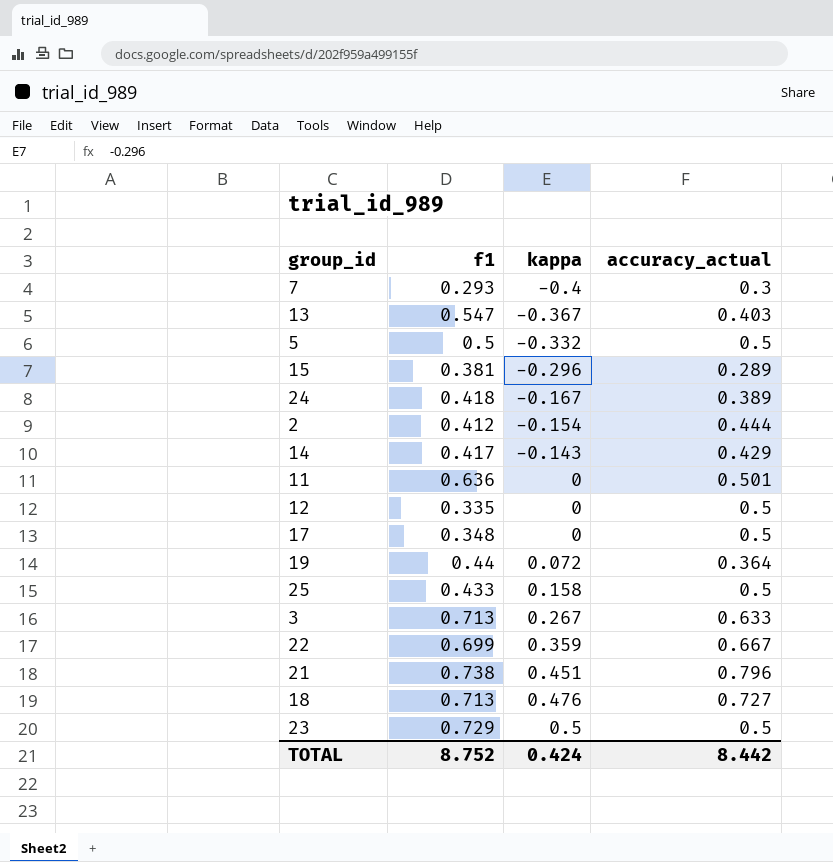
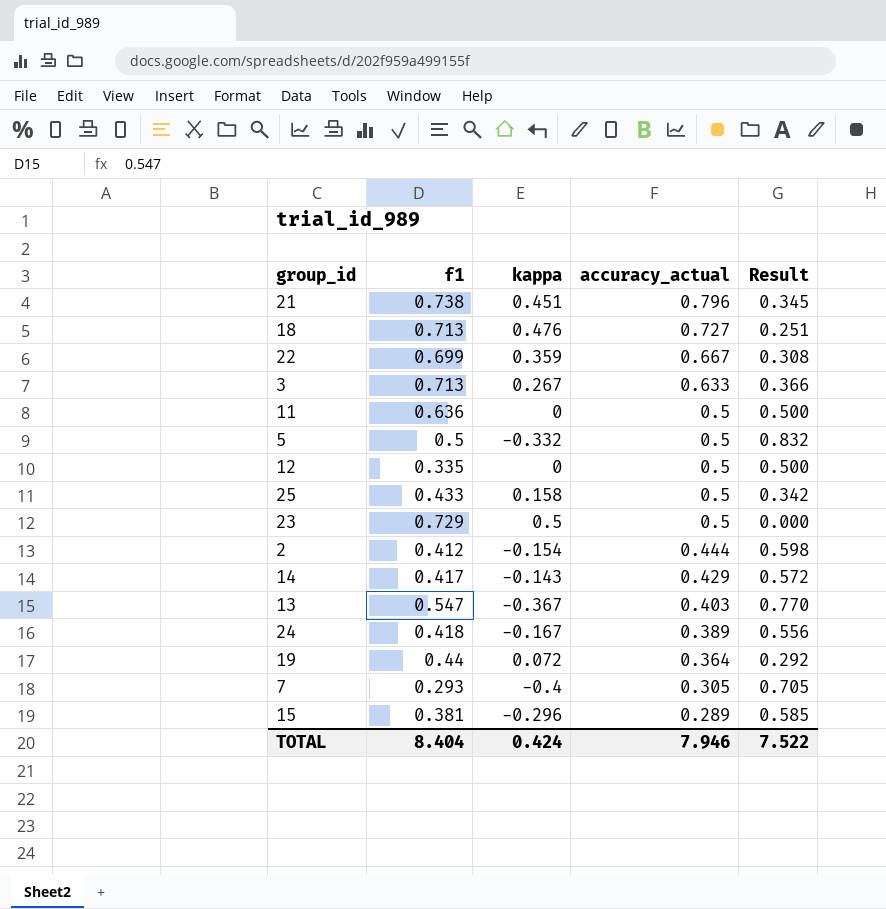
row order: kappa ascending -> accuracy_actual descending
column Result | formula: none -> [accuracy_actual] - [kappa]
row 17: 0.348 | 0 | 0.5 -> none
11 | accuracy_actual: 0.501 -> 0.5
7 | accuracy_actual: 0.3 -> 0.305
TOTAL | f1: 8.752 -> 8.404
TOTAL | accuracy_actual: 8.442 -> 7.946

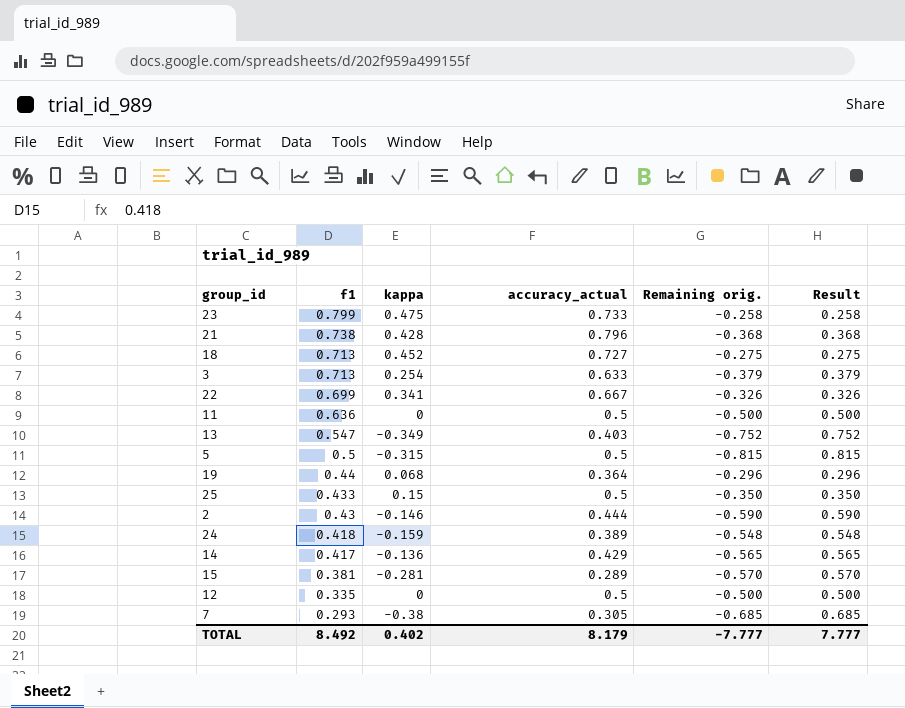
row order: accuracy_actual descending -> f1 descending
column Remaining orig. | formula: none -> [kappa] - [accuracy_actual]
23 | f1: 0.729 -> 0.799
23 | kappa: 0.5 -> 0.475
23 | accuracy_actual: 0.5 -> 0.733
23 | Result: 0.000 -> 0.258
21 | kappa: 0.451 -> 0.428
21 | Result: 0.345 -> 0.368
18 | kappa: 0.476 -> 0.452
18 | Result: 0.251 -> 0.275
3 | kappa: 0.267 -> 0.254
3 | Result: 0.366 -> 0.379
22 | kappa: 0.359 -> 0.341
22 | Result: 0.308 -> 0.326
13 | kappa: -0.367 -> -0.349
13 | Result: 0.770 -> 0.752
5 | kappa: -0.332 -> -0.315
5 | Result: 0.832 -> 0.815
19 | kappa: 0.072 -> 0.068
19 | Result: 0.292 -> 0.296
25 | kappa: 0.158 -> 0.15
25 | Result: 0.342 -> 0.350
2 | f1: 0.412 -> 0.43
2 | kappa: -0.154 -> -0.146
2 | Result: 0.598 -> 0.590
24 | kappa: -0.167 -> -0.159
24 | Result: 0.556 -> 0.548
14 | kappa: -0.143 -> -0.136
14 | Result: 0.572 -> 0.565
15 | kappa: -0.296 -> -0.281
15 | Result: 0.585 -> 0.570
7 | kappa: -0.4 -> -0.38
7 | Result: 0.705 -> 0.685
TOTAL | f1: 8.404 -> 8.492
TOTAL | kappa: 0.424 -> 0.402
TOTAL | accuracy_actual: 7.946 -> 8.179
TOTAL | Result: 7.522 -> 7.777

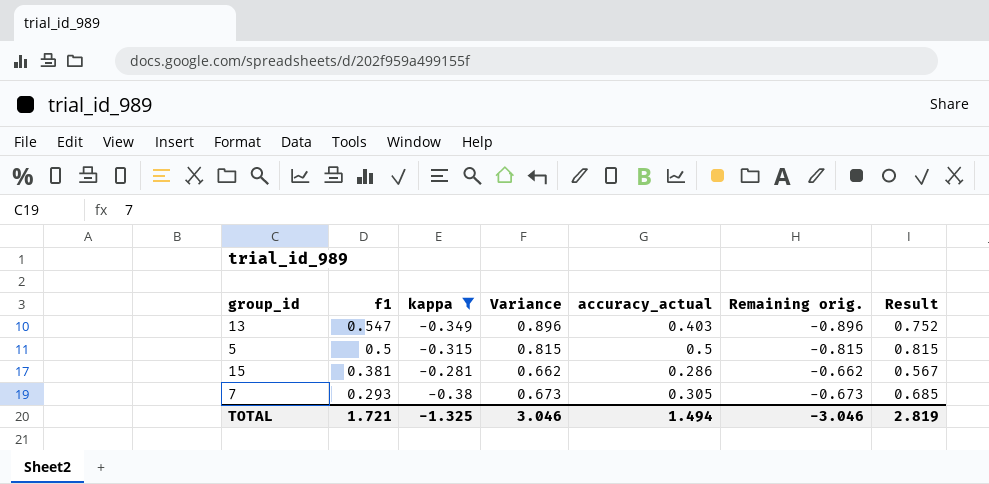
filter: none -> kappa <= -0.281
column Variance | formula: none -> [f1] - [kappa]
column Remaining orig. | formula: [kappa] - [accuracy_actual] -> [kappa] - [f1]
15 | accuracy_actual: 0.289 -> 0.286
15 | Result: 0.570 -> 0.567
TOTAL | f1: 8.492 -> 1.721
TOTAL | kappa: 0.402 -> -1.325
TOTAL | accuracy_actual: 8.179 -> 1.494
TOTAL | Remaining orig.: -7.777 -> -3.046
TOTAL | Result: 7.777 -> 2.819

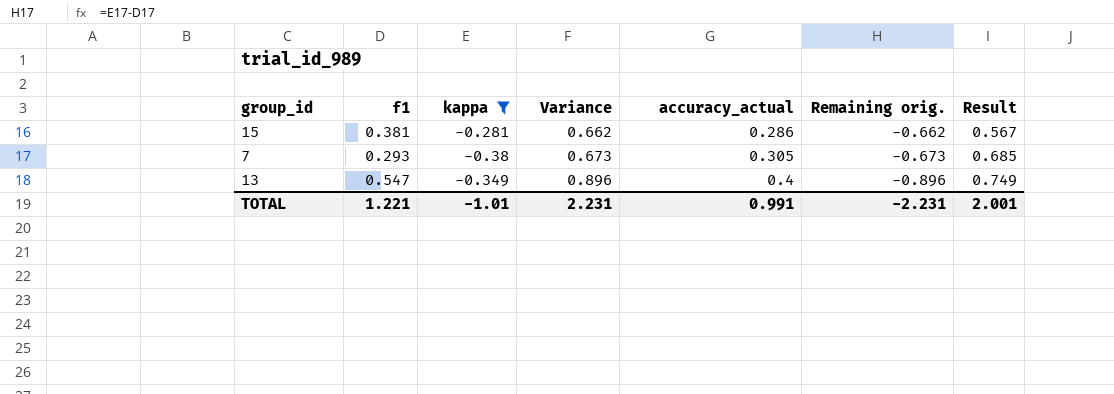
row order: f1 descending -> Variance ascending
row 5: 0.5 | -0.315 | 0.815 | 0.5 | -0.815 | 0.815 -> none
13 | accuracy_actual: 0.403 -> 0.4
13 | Result: 0.752 -> 0.749
TOTAL | f1: 1.721 -> 1.221
TOTAL | kappa: -1.325 -> -1.01
TOTAL | Variance: 3.046 -> 2.231
TOTAL | accuracy_actual: 1.494 -> 0.991
TOTAL | Remaining orig.: -3.046 -> -2.231
TOTAL | Result: 2.819 -> 2.001

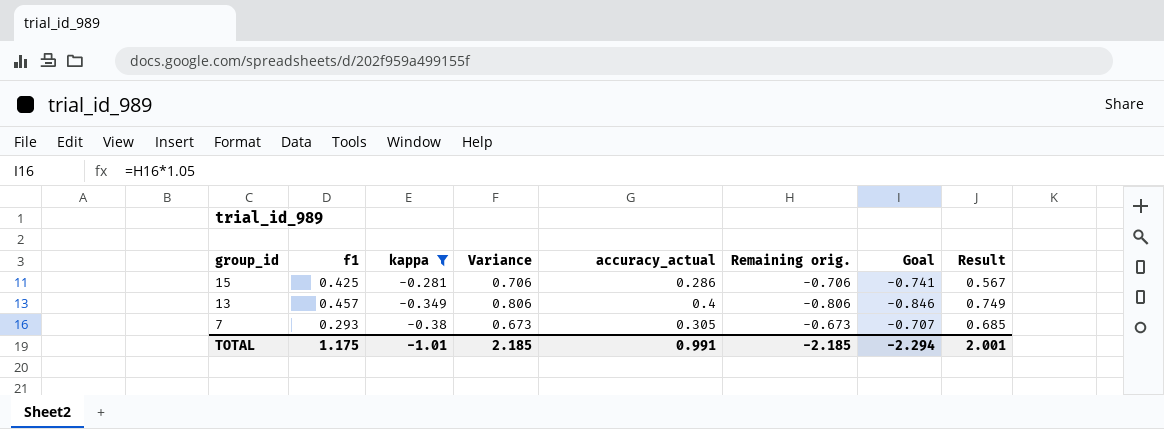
row order: Variance ascending -> group_id descending
column Goal | formula: none -> [Remaining orig.] * 1.05
15 | f1: 0.381 -> 0.425
15 | Variance: 0.662 -> 0.706
15 | Remaining orig.: -0.662 -> -0.706
13 | f1: 0.547 -> 0.457
13 | Variance: 0.896 -> 0.806
13 | Remaining orig.: -0.896 -> -0.806
TOTAL | f1: 1.221 -> 1.175
TOTAL | Variance: 2.231 -> 2.185
TOTAL | Remaining orig.: -2.231 -> -2.185

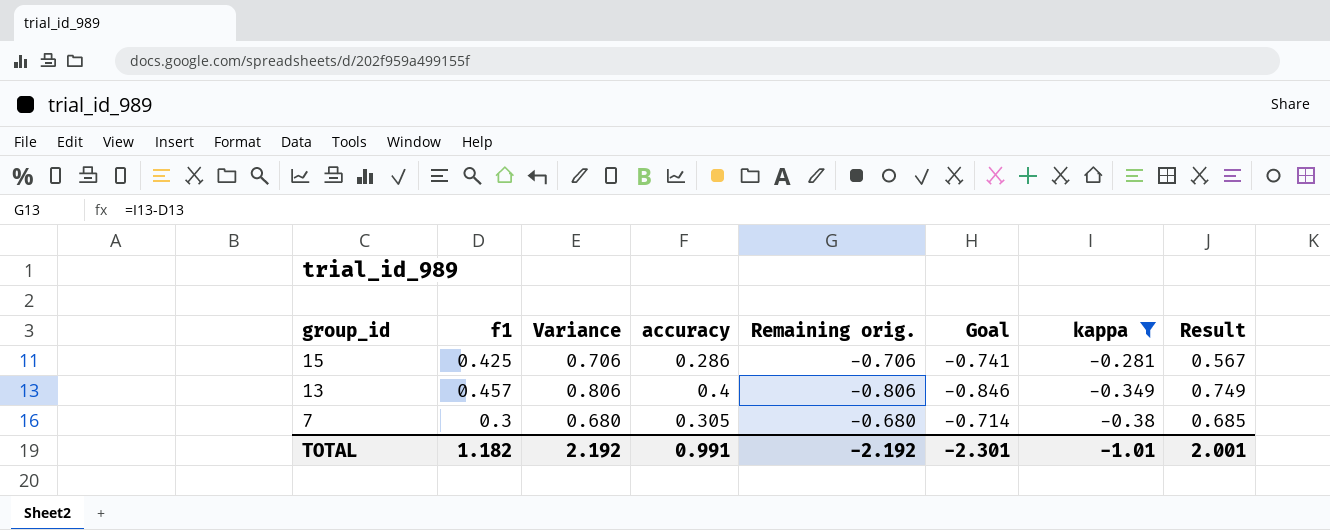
column name: accuracy_actual -> accuracy
column kappa | position: 3 -> 7
7 | f1: 0.293 -> 0.3
7 | Variance: 0.673 -> 0.680
7 | Remaining orig.: -0.673 -> -0.680
7 | Goal: -0.707 -> -0.714
TOTAL | f1: 1.175 -> 1.182
TOTAL | Variance: 2.185 -> 2.192
TOTAL | Remaining orig.: -2.185 -> -2.192
TOTAL | Goal: -2.294 -> -2.301

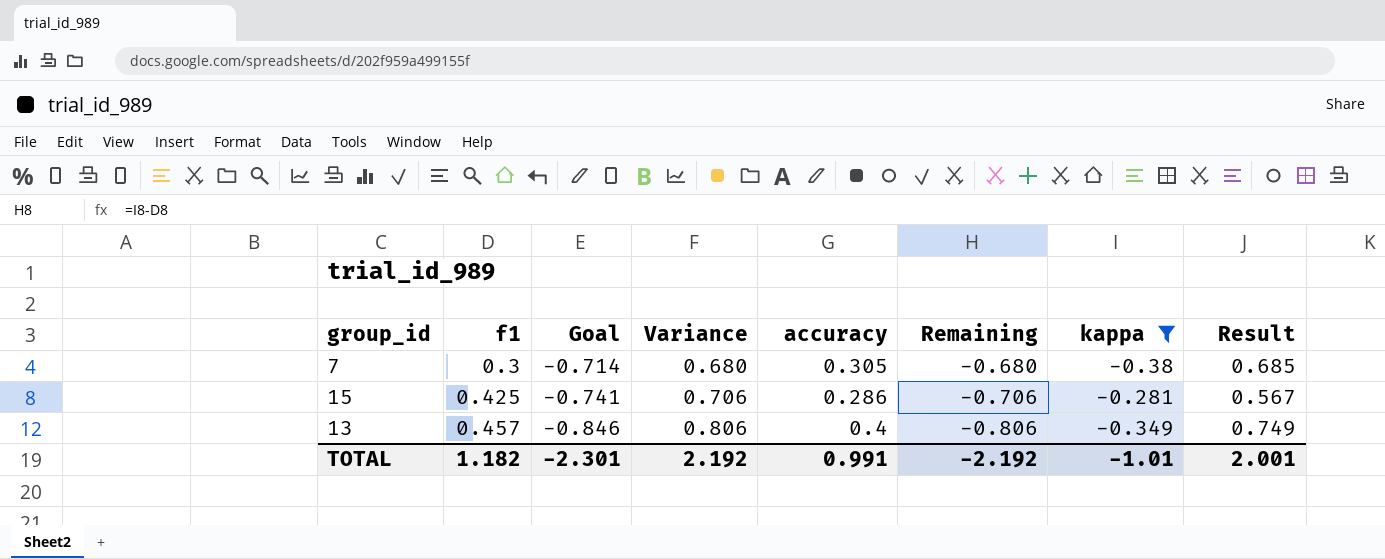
row order: group_id descending -> f1 ascending
column Goal | position: 6 -> 3
column name: Remaining orig. -> Remaining

